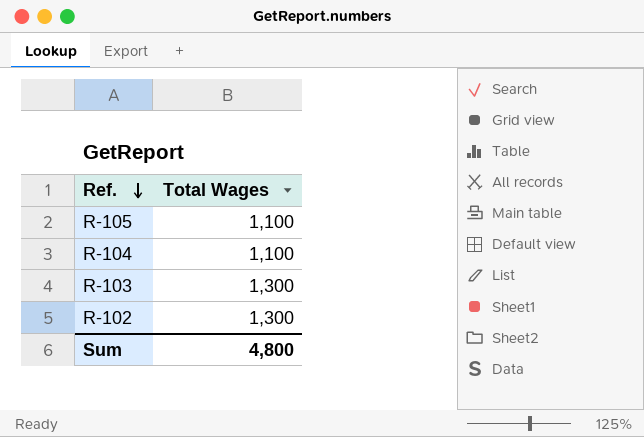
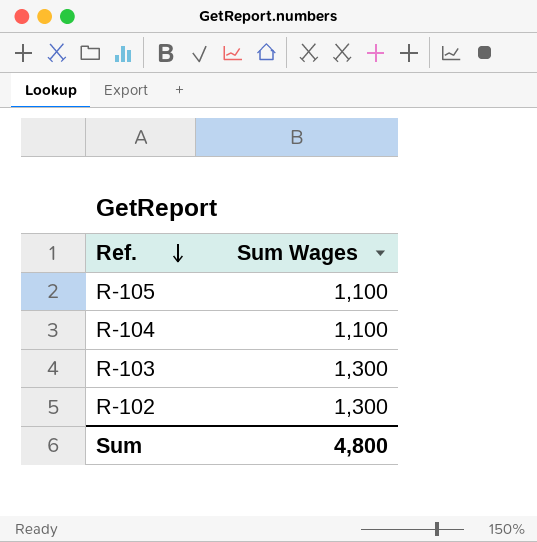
column name: Total Wages -> Sum Wages

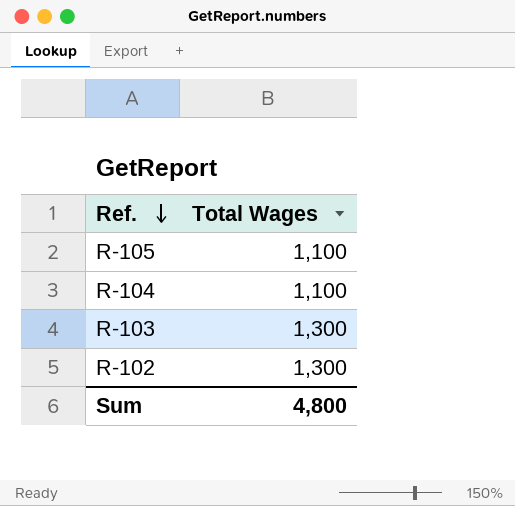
column name: Sum Wages -> Total Wages

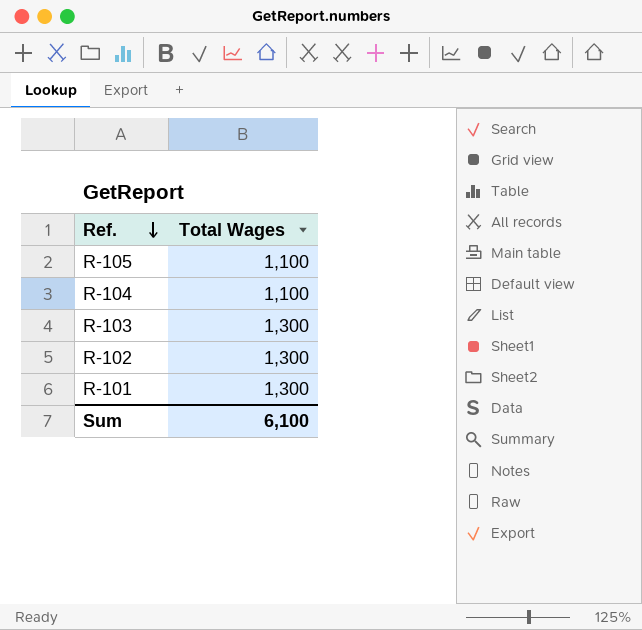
row R-101: none -> 1,300
Sum | Total Wages: 4,800 -> 6,100

